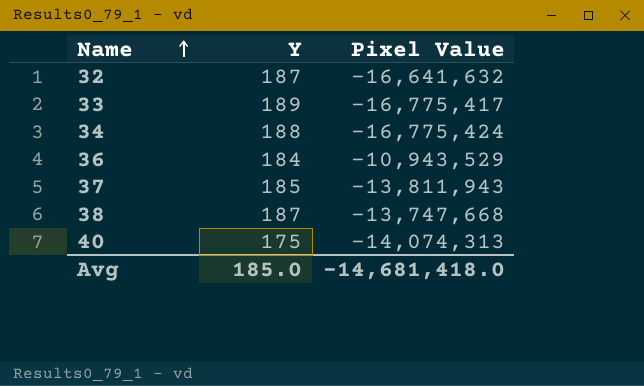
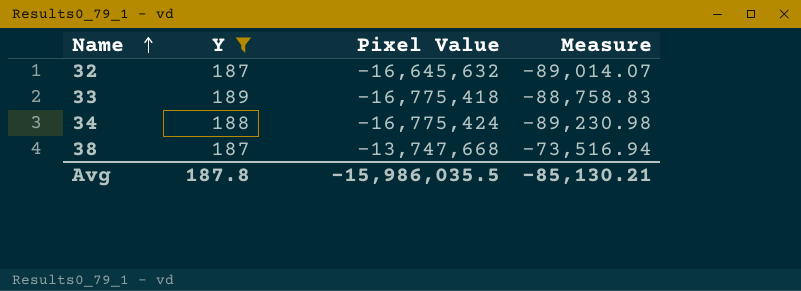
filter: none -> Y >= 187
column Measure | formula: none -> [Pixel Value] / [Y]
32 | Pixel Value: -16,641,632 -> -16,645,632
33 | Pixel Value: -16,775,417 -> -16,775,418
Avg | Y: 185.0 -> 187.8
Avg | Pixel Value: -14,681,418.0 -> -15,986,035.5

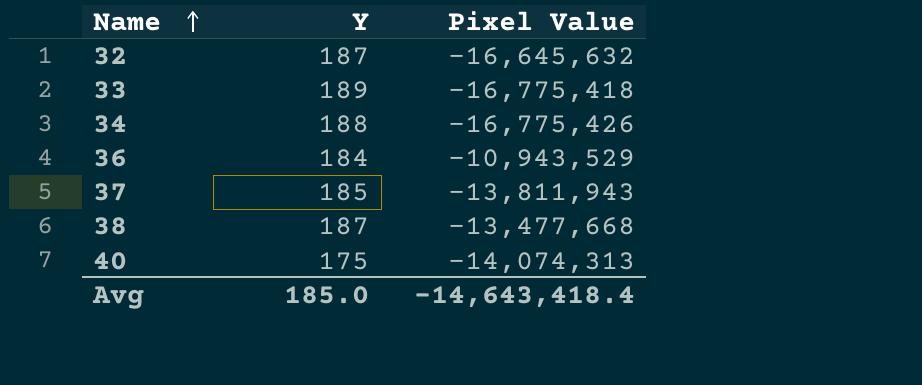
filter: Y >= 187 -> none
column Measure | formula: [Pixel Value] / [Y] -> none
34 | Pixel Value: -16,775,424 -> -16,775,426
38 | Pixel Value: -13,747,668 -> -13,477,668
Avg | Y: 187.8 -> 185.0
Avg | Pixel Value: -15,986,035.5 -> -14,643,418.4

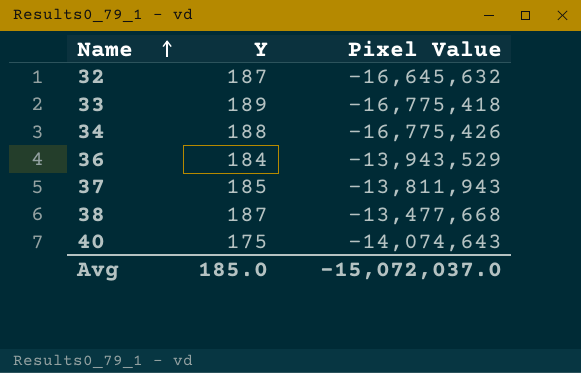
36 | Pixel Value: -10,943,529 -> -13,943,529
40 | Pixel Value: -14,074,313 -> -14,074,643
Avg | Pixel Value: -14,643,418.4 -> -15,072,037.0

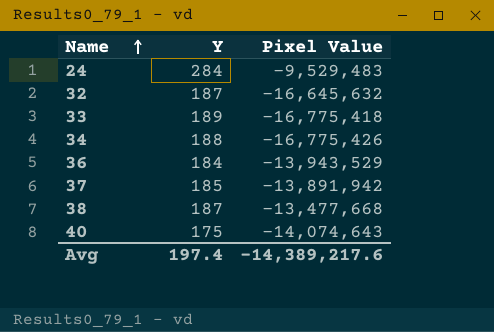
row 24: none -> 284 | -9,529,483
37 | Pixel Value: -13,811,943 -> -13,891,942
Avg | Y: 185.0 -> 197.4
Avg | Pixel Value: -15,072,037.0 -> -14,389,217.6

